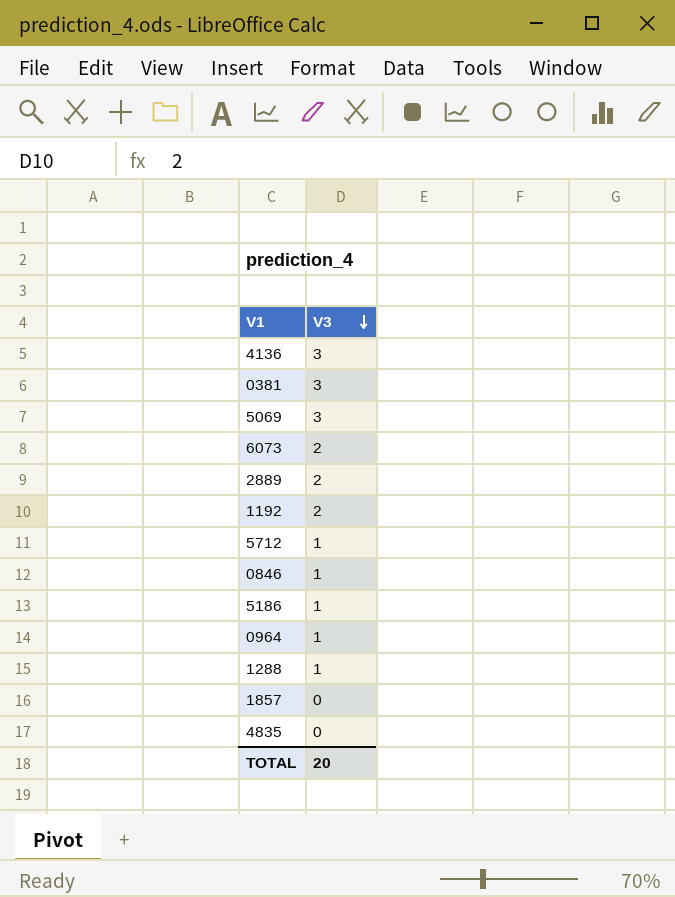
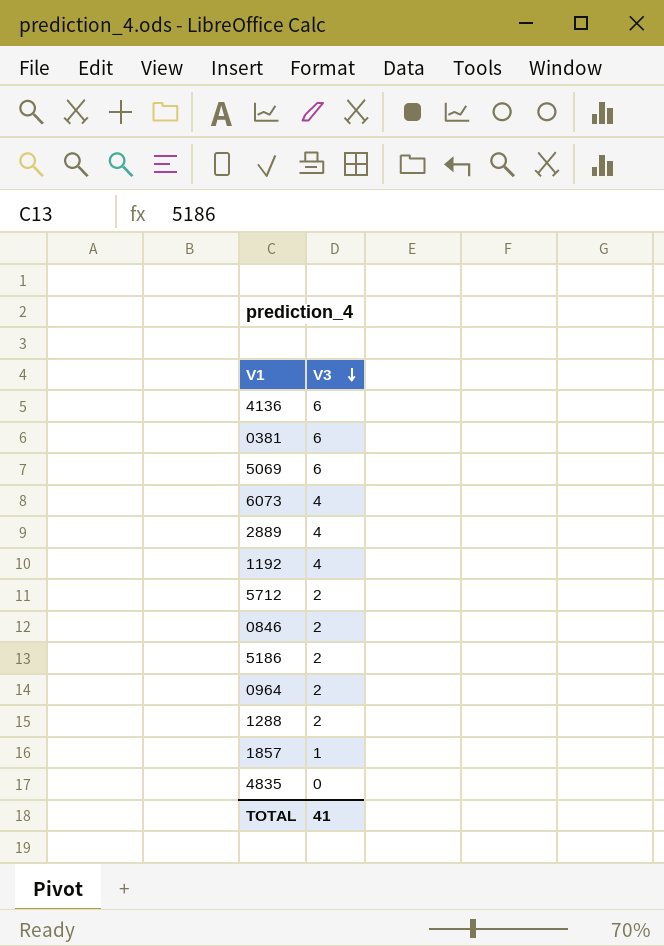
4136 | V3: 3 -> 6
0381 | V3: 3 -> 6
5069 | V3: 3 -> 6
6073 | V3: 2 -> 4
2889 | V3: 2 -> 4
1192 | V3: 2 -> 4
5712 | V3: 1 -> 2
0846 | V3: 1 -> 2
5186 | V3: 1 -> 2
0964 | V3: 1 -> 2
1288 | V3: 1 -> 2
1857 | V3: 0 -> 1
TOTAL | V3: 20 -> 41

